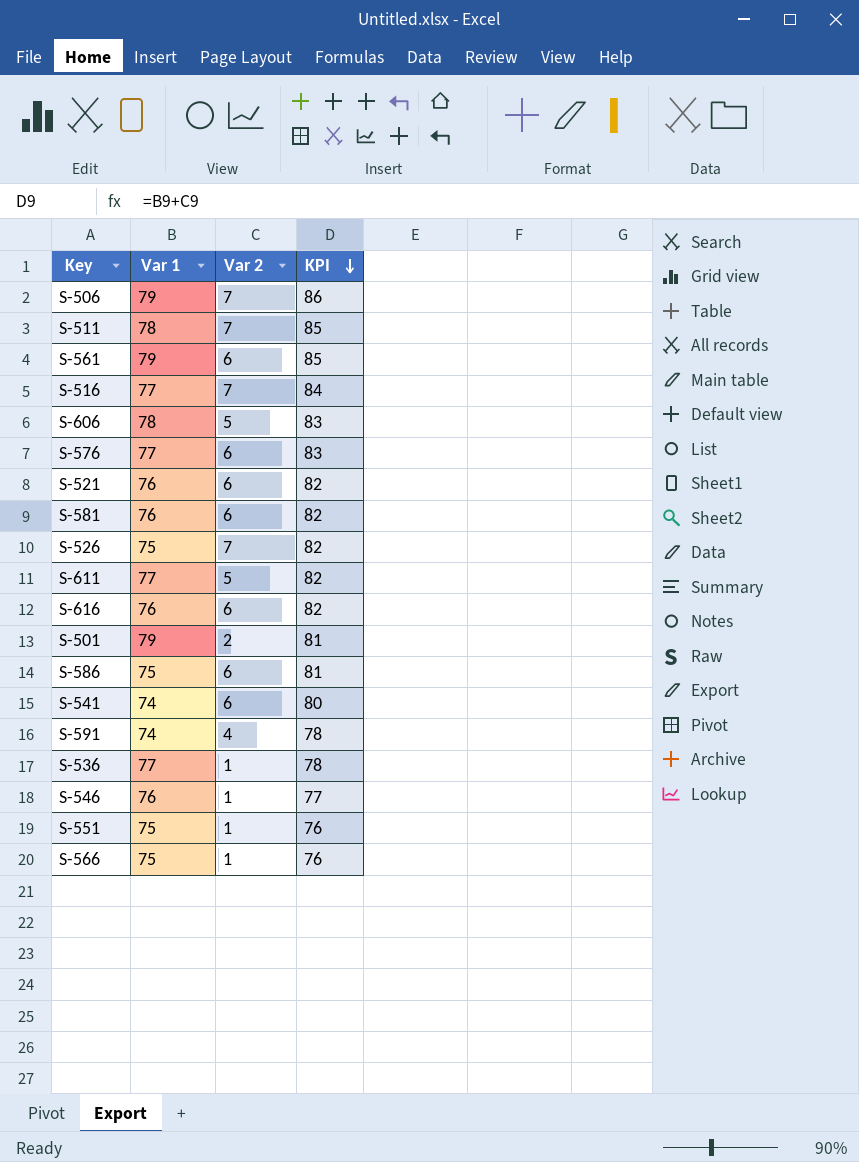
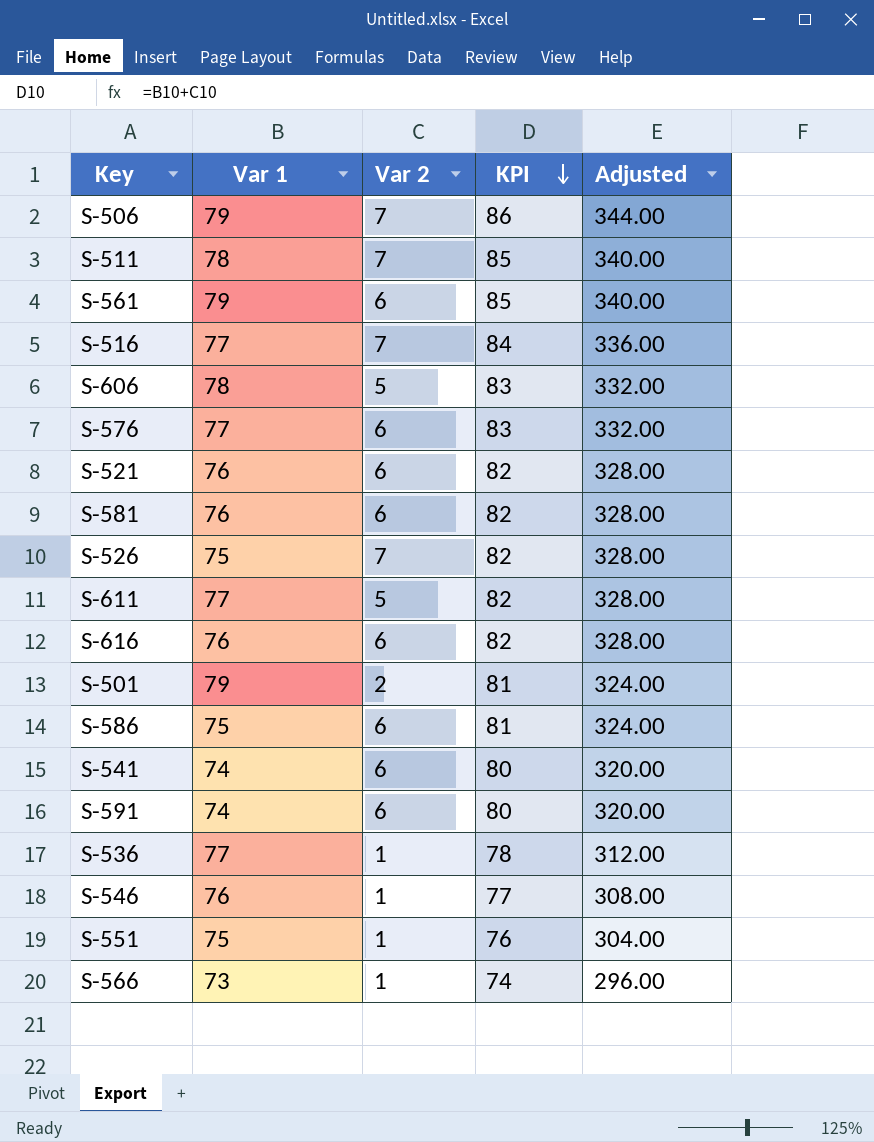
column Adjusted | formula: none -> [KPI] * 4
S-591 | Var 2: 4 -> 6
S-591 | KPI: 78 -> 80
S-566 | Var 1: 75 -> 73
S-566 | KPI: 76 -> 74

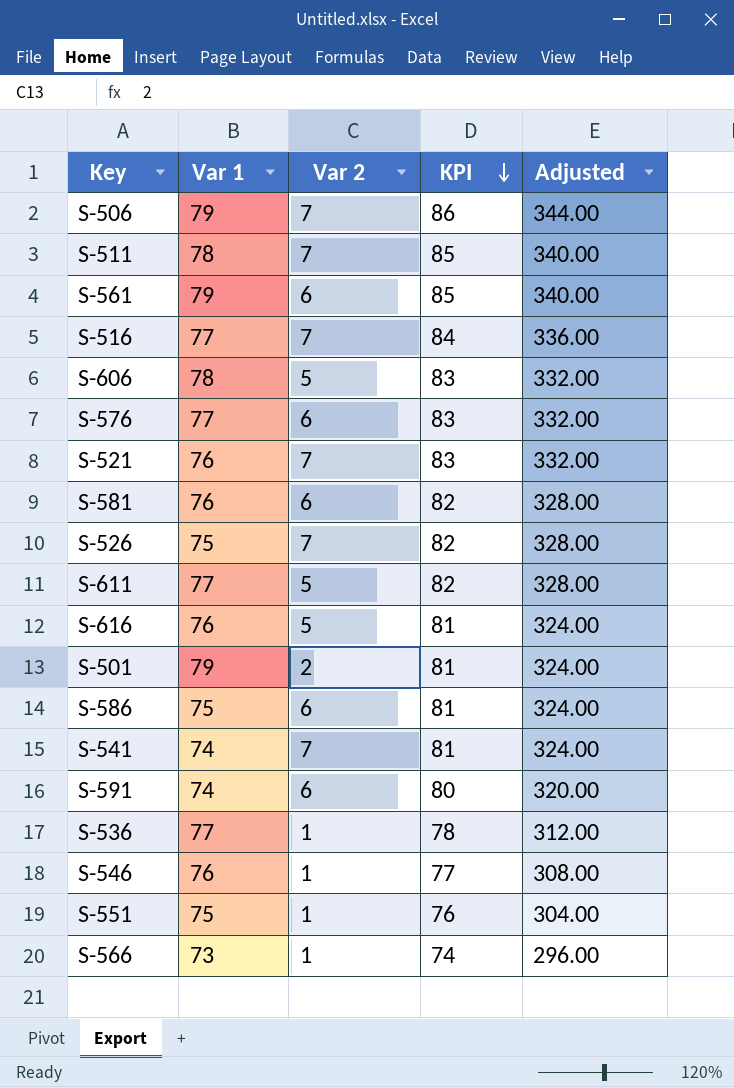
S-521 | Var 2: 6 -> 7
S-521 | KPI: 82 -> 83
S-521 | Adjusted: 328.00 -> 332.00
S-616 | Var 2: 6 -> 5
S-616 | KPI: 82 -> 81
S-616 | Adjusted: 328.00 -> 324.00
S-541 | Var 2: 6 -> 7
S-541 | KPI: 80 -> 81
S-541 | Adjusted: 320.00 -> 324.00

